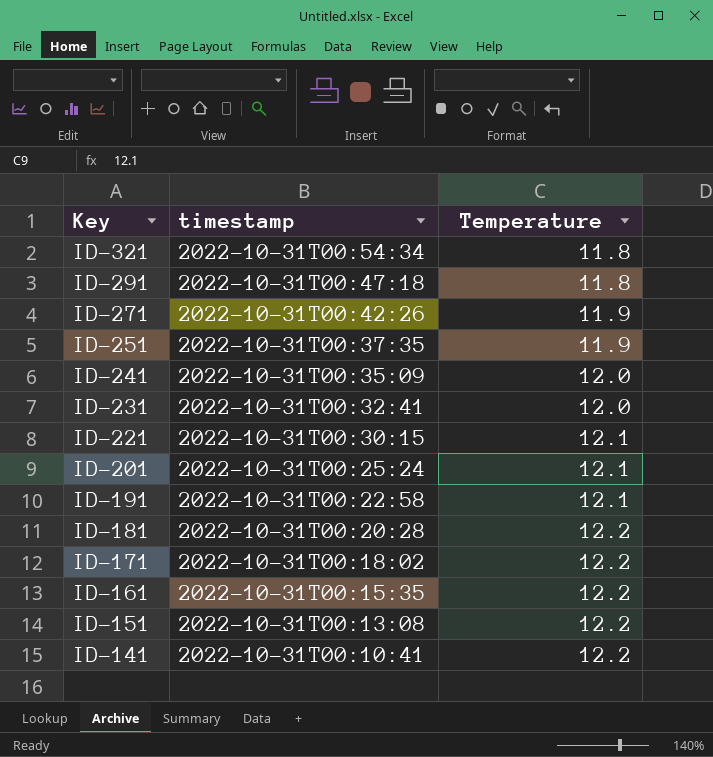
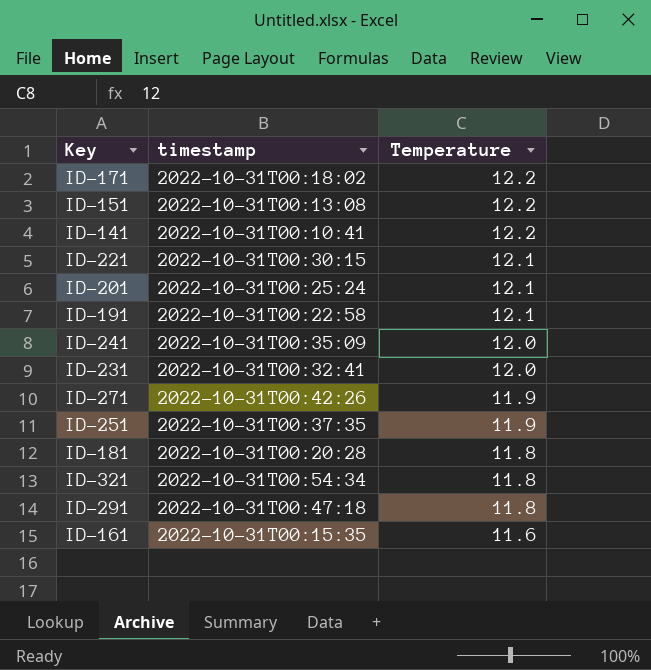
row order: Key descending -> Temperature descending
ID-181 | Temperature: 12.2 -> 11.8
ID-161 | Temperature: 12.2 -> 11.6

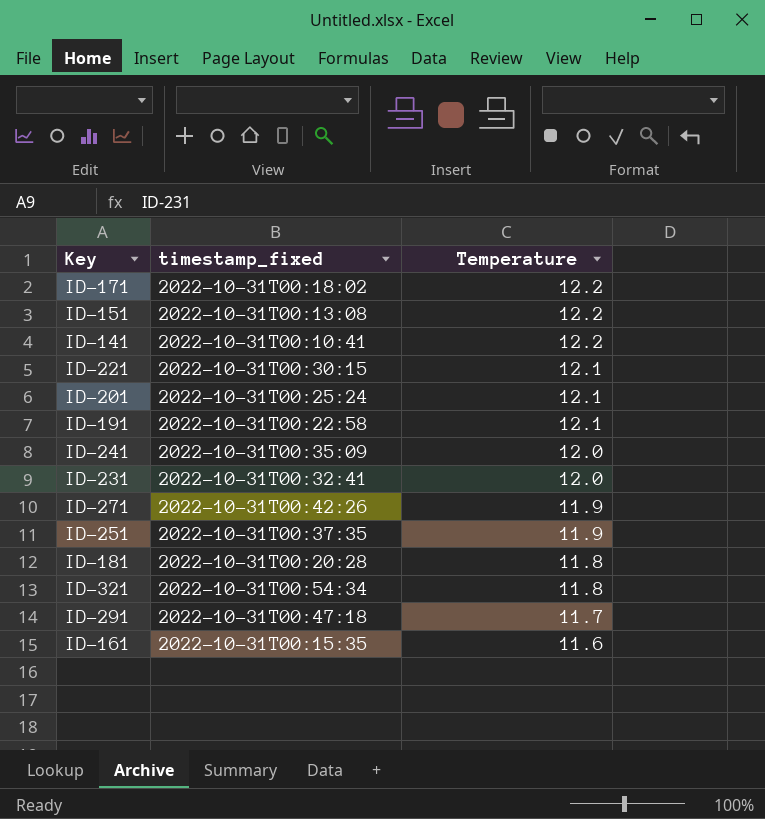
column name: timestamp -> timestamp_fixed
ID-291 | Temperature: 11.8 -> 11.7

